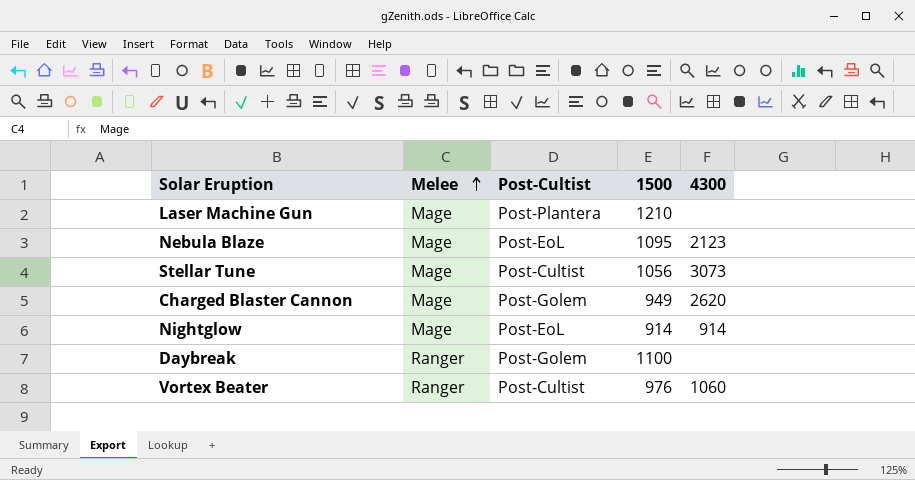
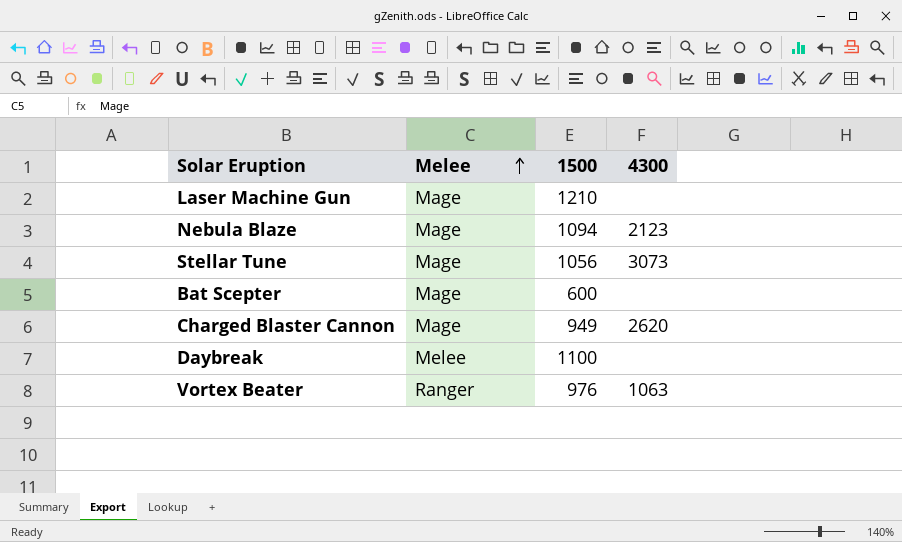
column Post-Cultist | position: 3 -> none
row Nightglow: Mage | Post-EoL | 914 | 914 -> none
Nebula Blaze | 1500: 1095 -> 1094
row Bat Scepter: none -> Mage | 600 | none
Daybreak | Melee: Ranger -> Melee
Vortex Beater | 4300: 1060 -> 1063

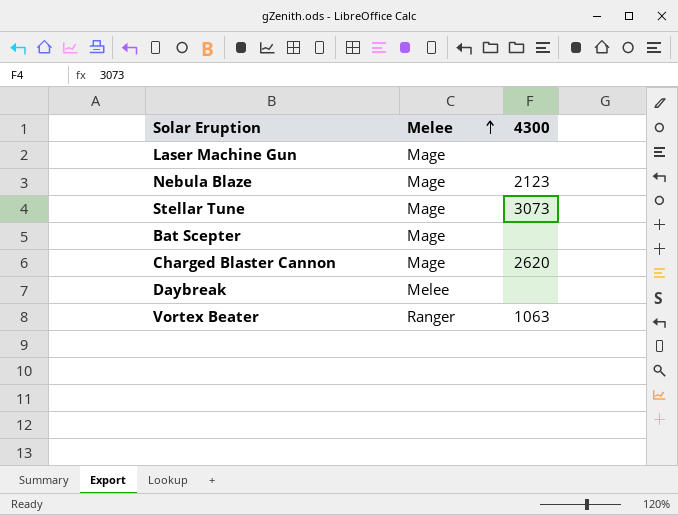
column 1500 | position: 3 -> none

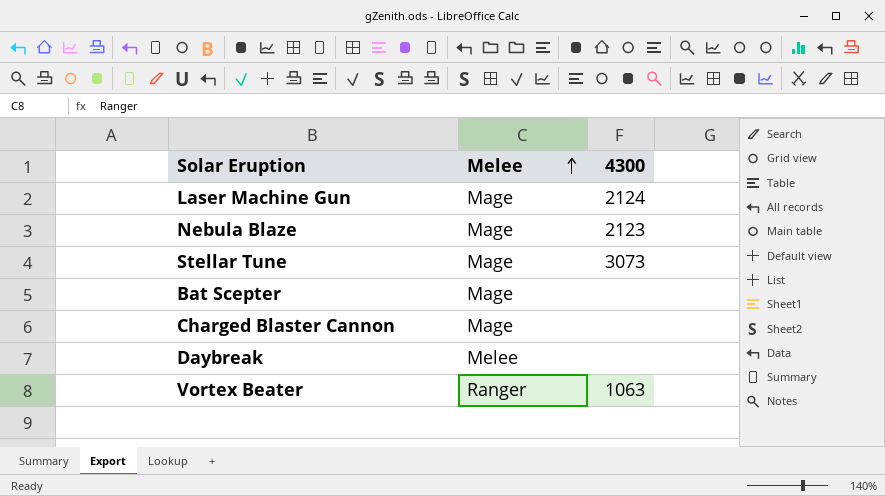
Laser Machine Gun | 4300: none -> 2124
Charged Blaster Cannon | 4300: 2620 -> none

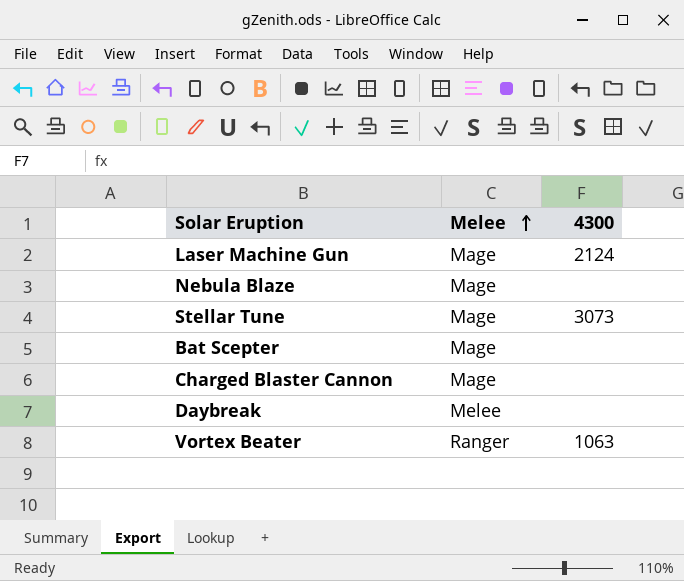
Nebula Blaze | 4300: 2123 -> none

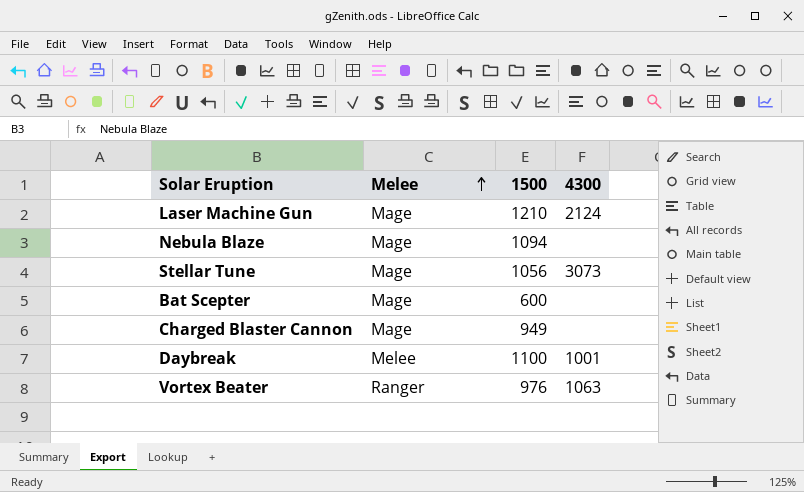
column 1500 | position: none -> 3
Daybreak | 4300: none -> 1001

